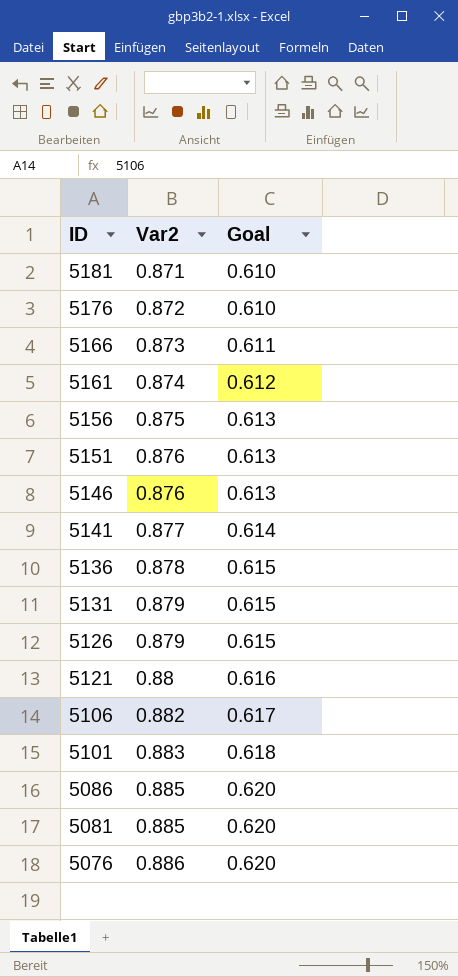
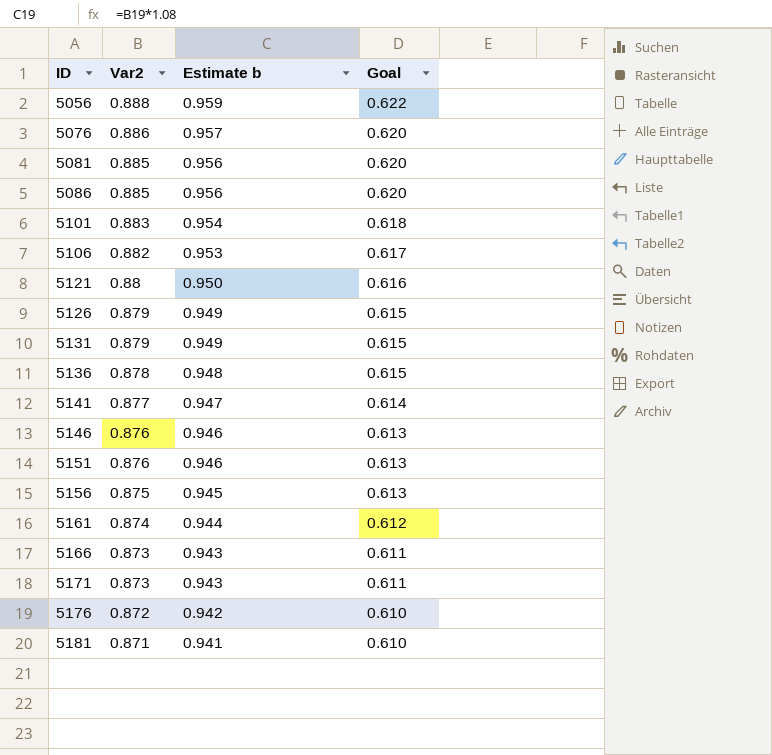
row order: ID descending -> ID ascending
column Estimate b | formula: none -> [Var2] * 1.08
row 5056: none -> 0.888 | 0.959 | 0.622
row 5171: none -> 0.873 | 0.943 | 0.611

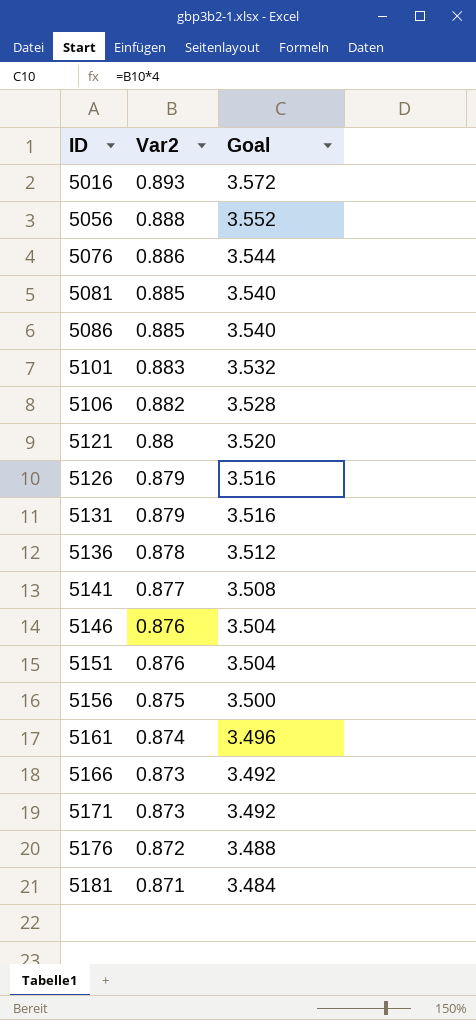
column Estimate b | formula: [Var2] * 1.08 -> none
column Goal | formula: [Var2] * 0.7 -> [Var2] * 4
row 5016: none -> 0.893 | 3.572

